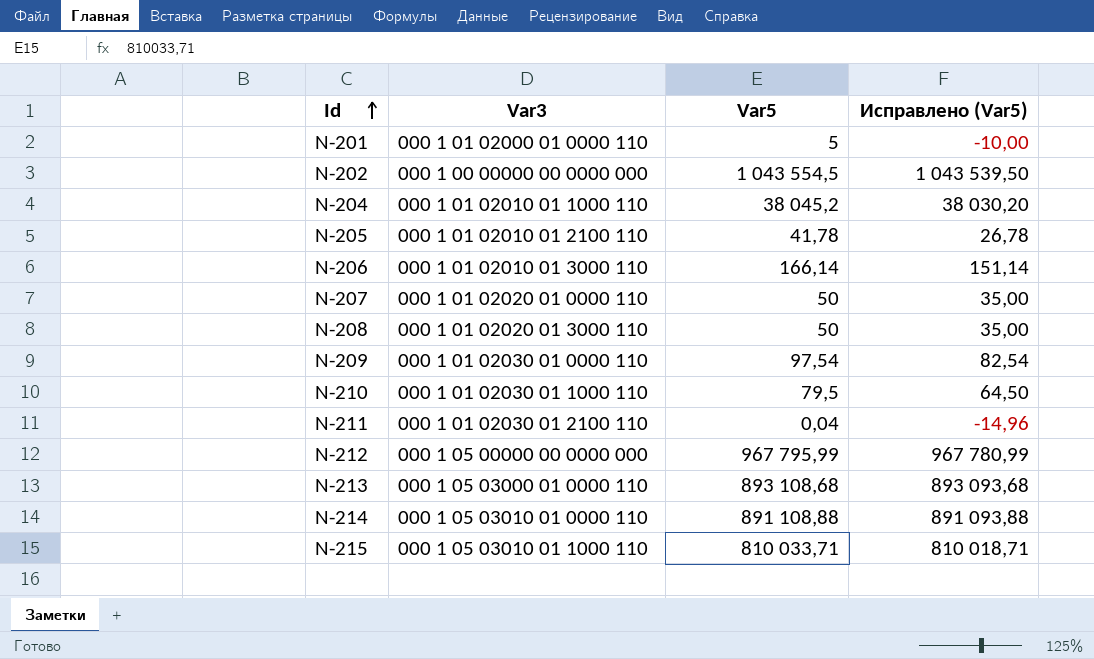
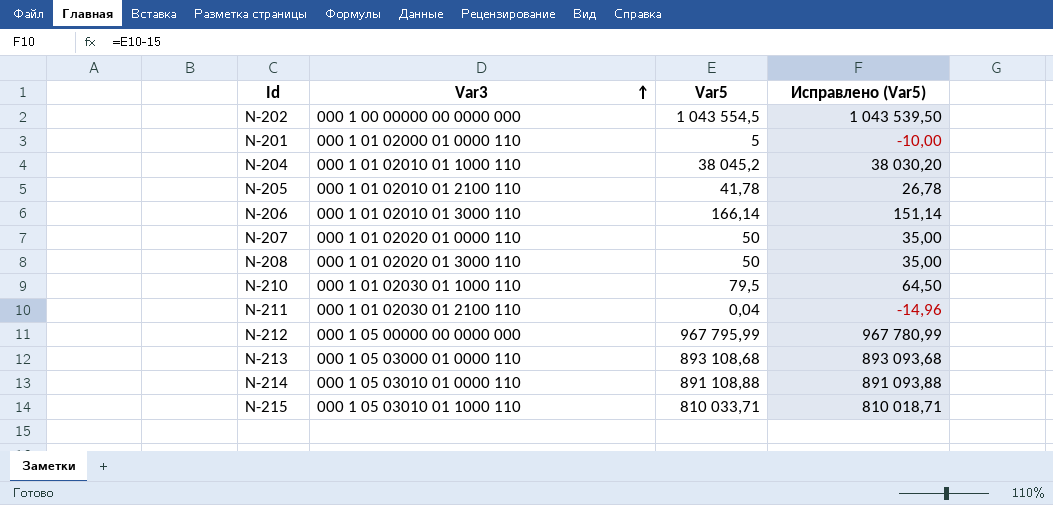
row order: Id ascending -> Var3 ascending
row N-209: 000 1 01 02030 01 0000 110 | 97,54 | 82,54 -> none

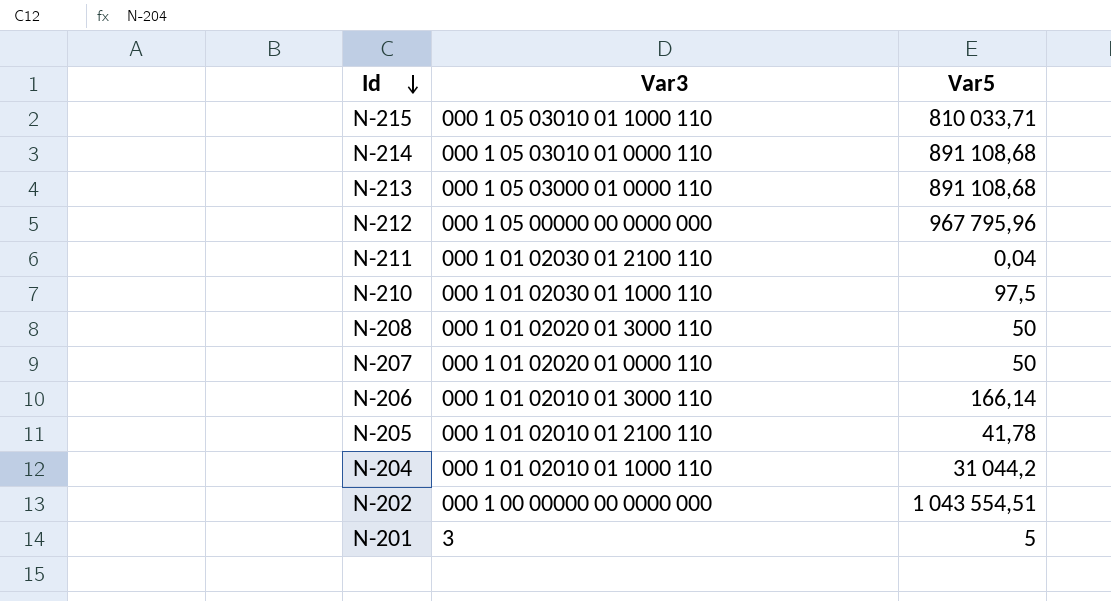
row order: Var3 ascending -> Id descending
column Исправлено (Var5) | formula: [Var5] - 15 -> none
N-214 | Var5: 891 108,88 -> 891 108,68
N-213 | Var5: 893 108,68 -> 891 108,68
N-212 | Var5: 967 795,99 -> 967 795,96
N-210 | Var5: 79,5 -> 97,5
N-204 | Var5: 38 045,2 -> 31 044,2
N-202 | Var5: 1 043 554,5 -> 1 043 554,51
N-201 | Var3: 000 1 01 02000 01 0000 110 -> 3

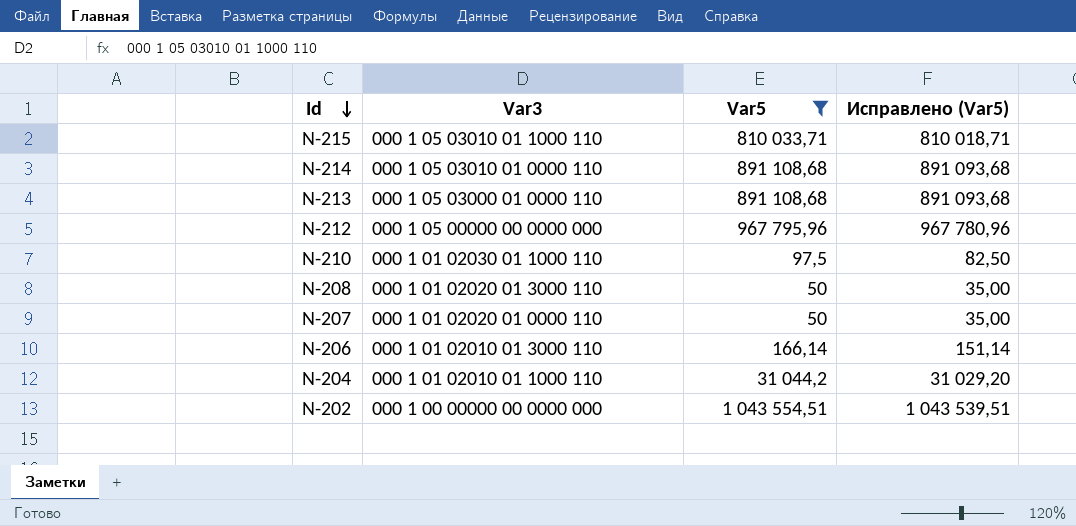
filter: none -> Var5 >= 50
column Исправлено (Var5) | formula: none -> [Var5] - 15

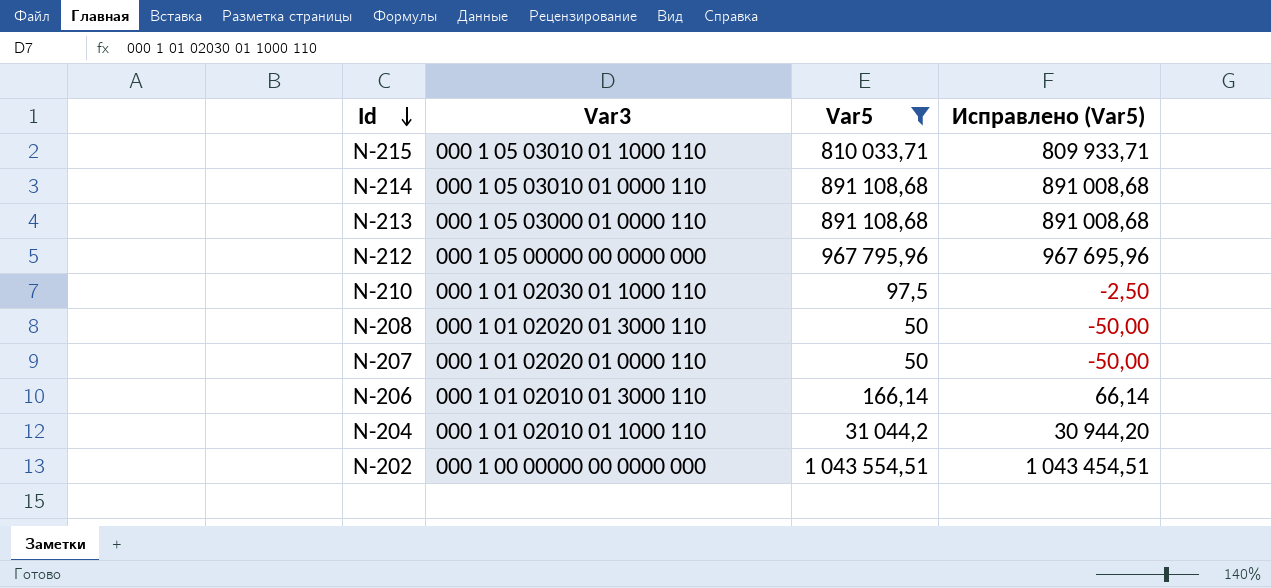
column Исправлено (Var5) | formula: [Var5] - 15 -> [Var5] - 100

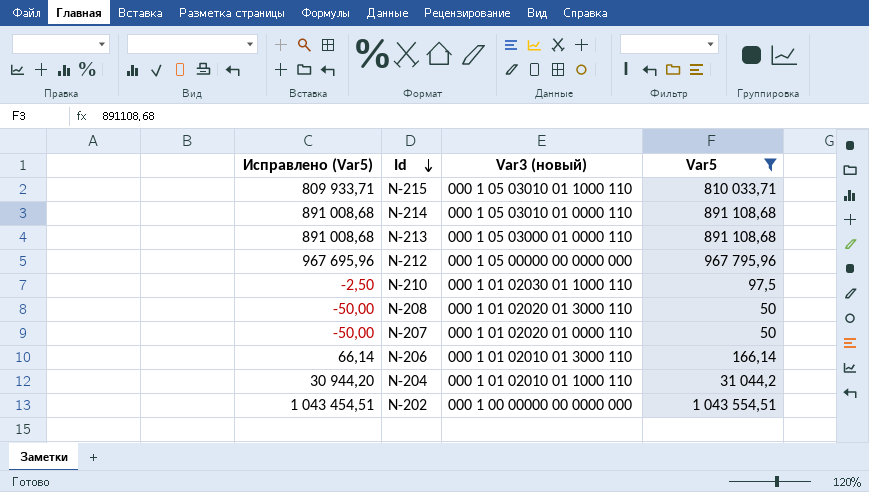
column Исправлено (Var5) | position: 4 -> 1
column name: Var3 -> Var3 (новый)

